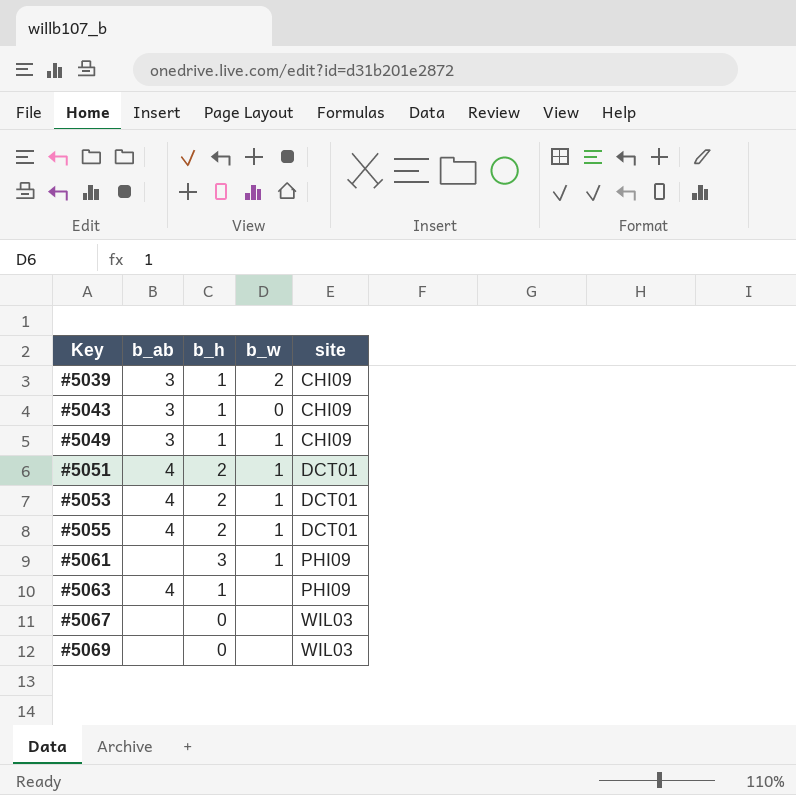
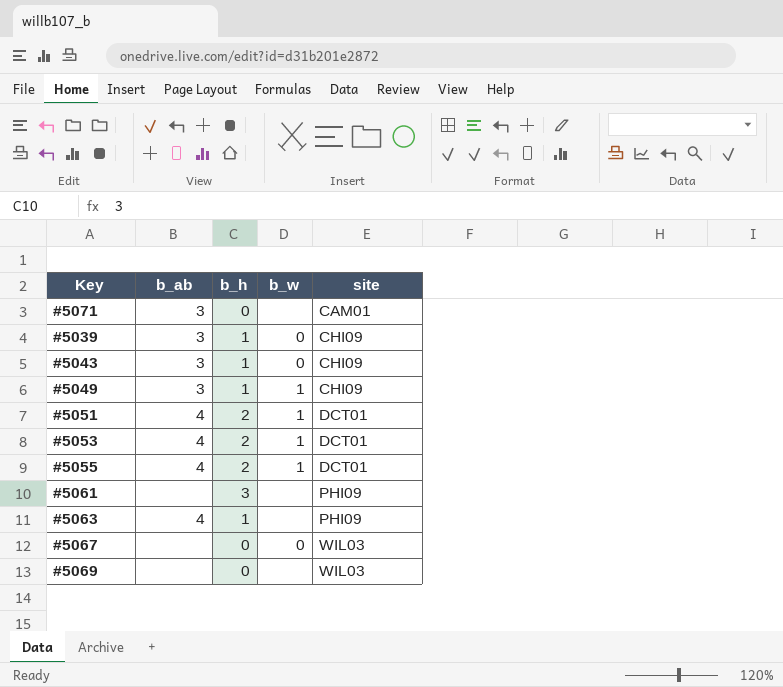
row #5071: none -> 3 | 0 | none | CAM01
#5039 | b_w: 2 -> 0
#5061 | b_w: 1 -> none
#5067 | b_w: none -> 0

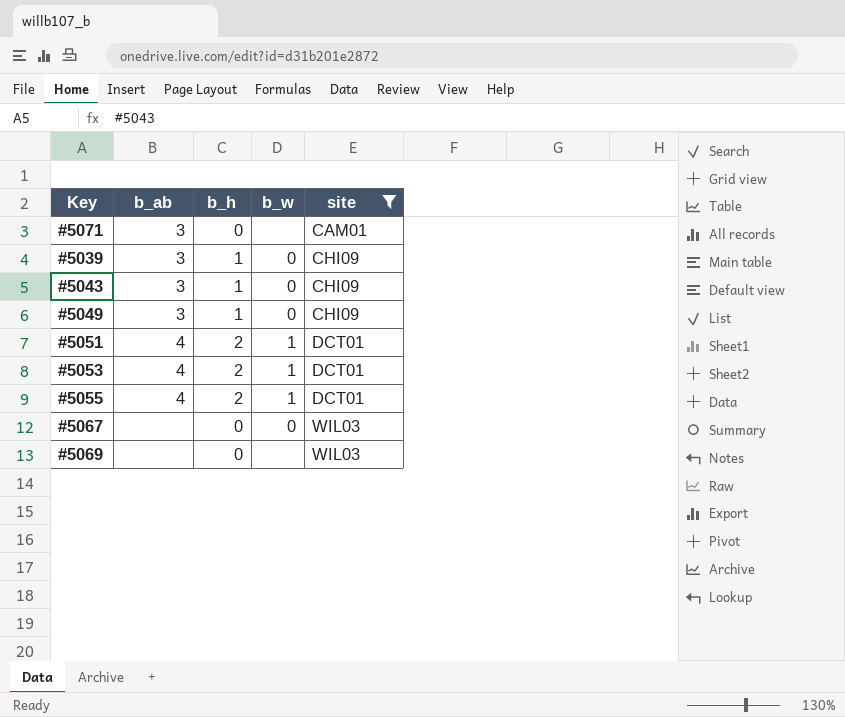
filter: none -> site != PHI09
#5049 | b_w: 1 -> 0

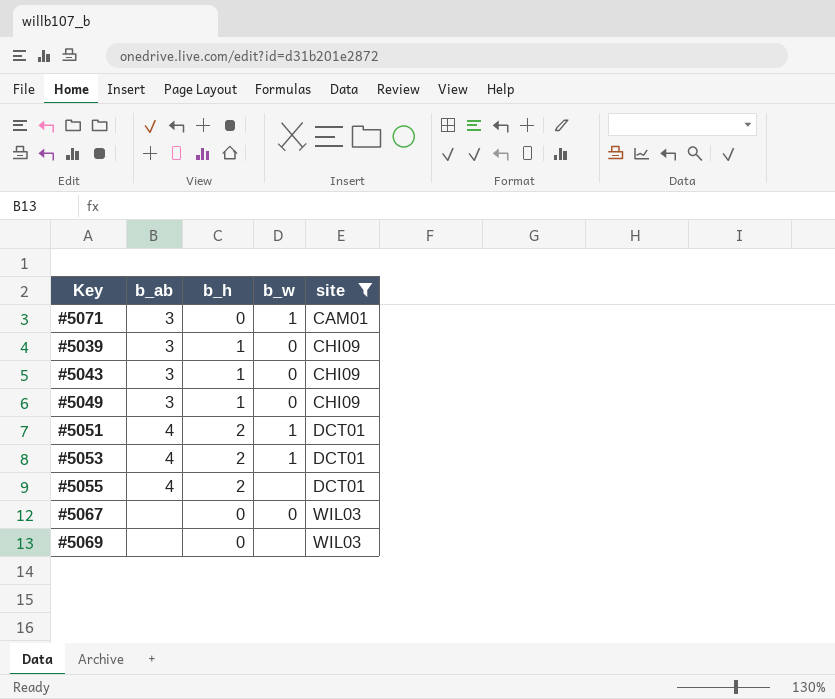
#5071 | b_w: none -> 1
#5055 | b_w: 1 -> none

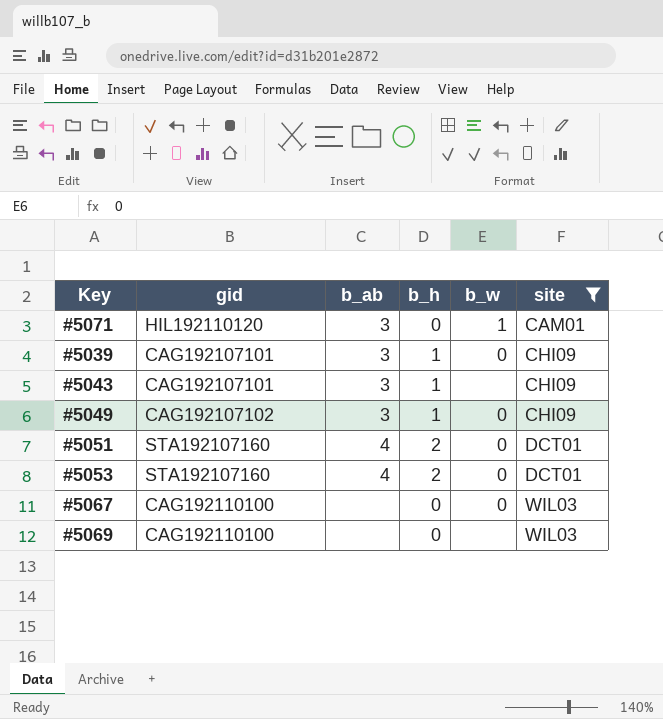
column gid | position: none -> 2
row #5055: 4 | 2 | none | DCT01 -> none
#5043 | b_w: 0 -> none
#5051 | b_w: 1 -> 0
#5053 | b_w: 1 -> 0

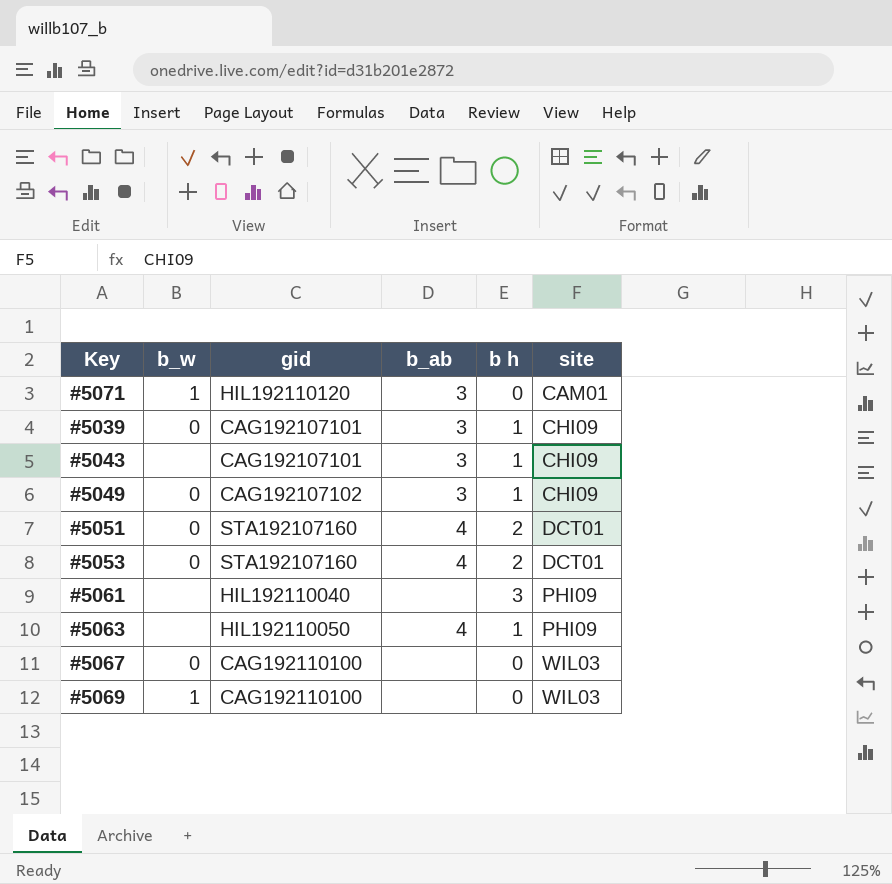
filter: site != PHI09 -> none
column b_w | position: 5 -> 2
column name: b_h -> b h
#5069 | b_w: none -> 1

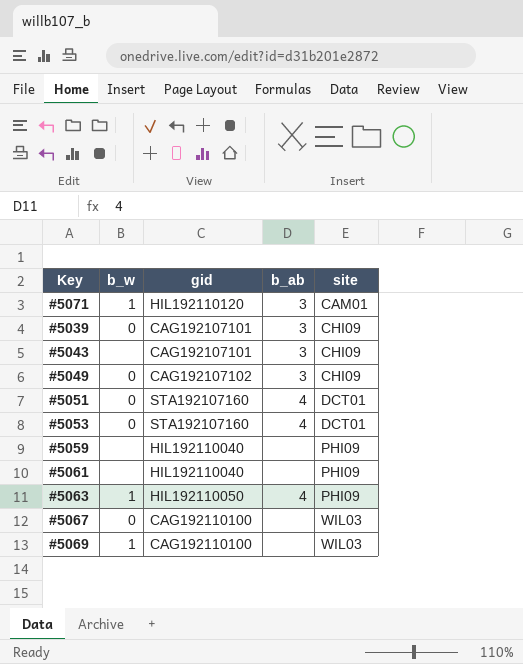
column b h | position: 5 -> none
row #5059: none -> none | HIL192110040 | none | PHI09
#5063 | b_w: none -> 1

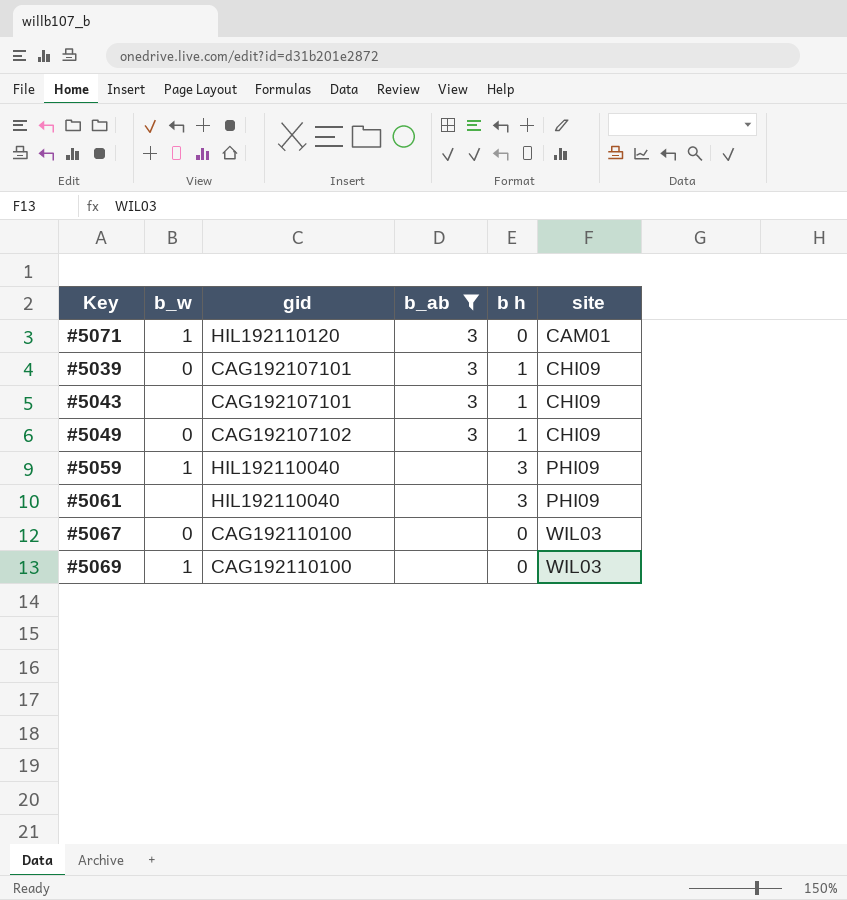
filter: none -> b_ab != 4
column b h | position: none -> 5
#5059 | b_w: none -> 1

